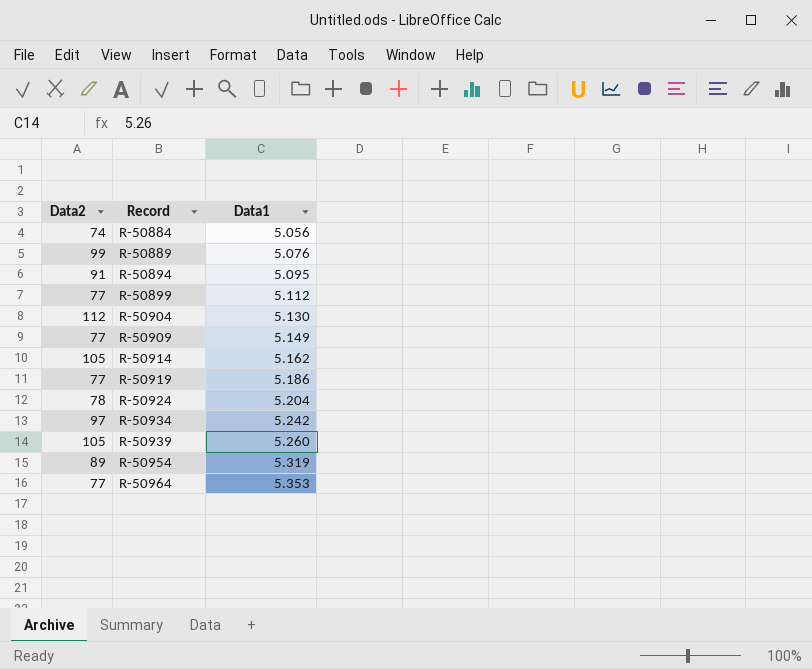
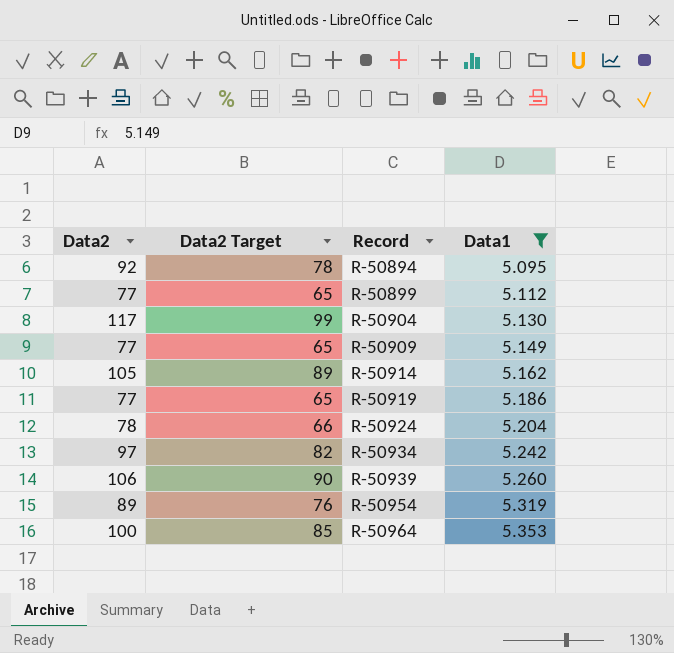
filter: none -> Data1 >= 5.095
column Data2 Target | formula: none -> [Data2] * 0.85
R-50894 | Data2: 91 -> 92
R-50904 | Data2: 112 -> 117
R-50939 | Data2: 105 -> 106
R-50964 | Data2: 77 -> 100

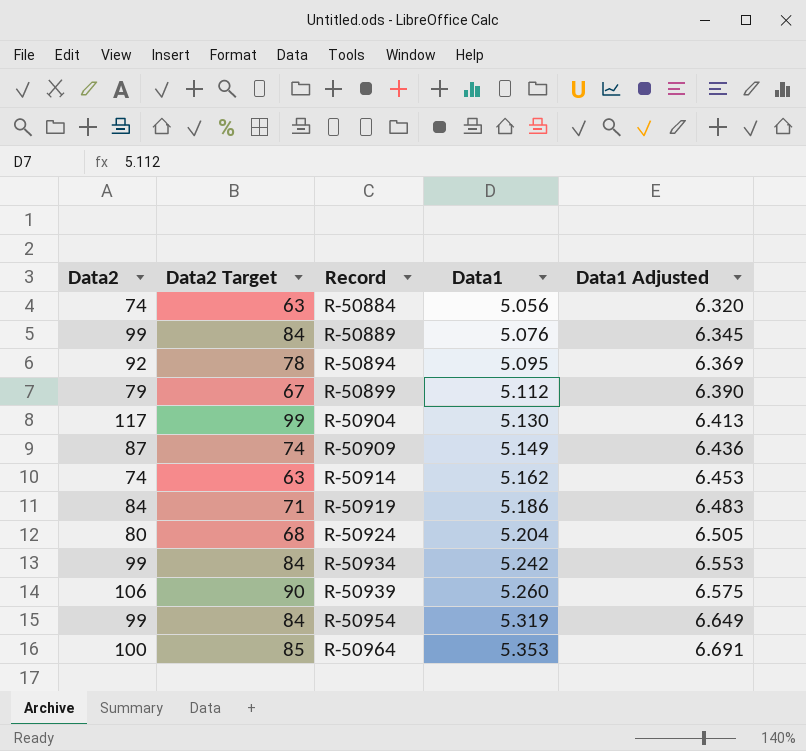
filter: Data1 >= 5.095 -> none
column Data1 Adjusted | formula: none -> [Data1] * 1.25
R-50899 | Data2: 77 -> 79
R-50899 | Data2 Target: 65 -> 67
R-50909 | Data2: 77 -> 87
R-50909 | Data2 Target: 65 -> 74
R-50914 | Data2: 105 -> 74
R-50914 | Data2 Target: 89 -> 63
R-50919 | Data2: 77 -> 84
R-50919 | Data2 Target: 65 -> 71
R-50924 | Data2: 78 -> 80
R-50924 | Data2 Target: 66 -> 68
R-50934 | Data2: 97 -> 99
R-50934 | Data2 Target: 82 -> 84
R-50954 | Data2: 89 -> 99
R-50954 | Data2 Target: 76 -> 84

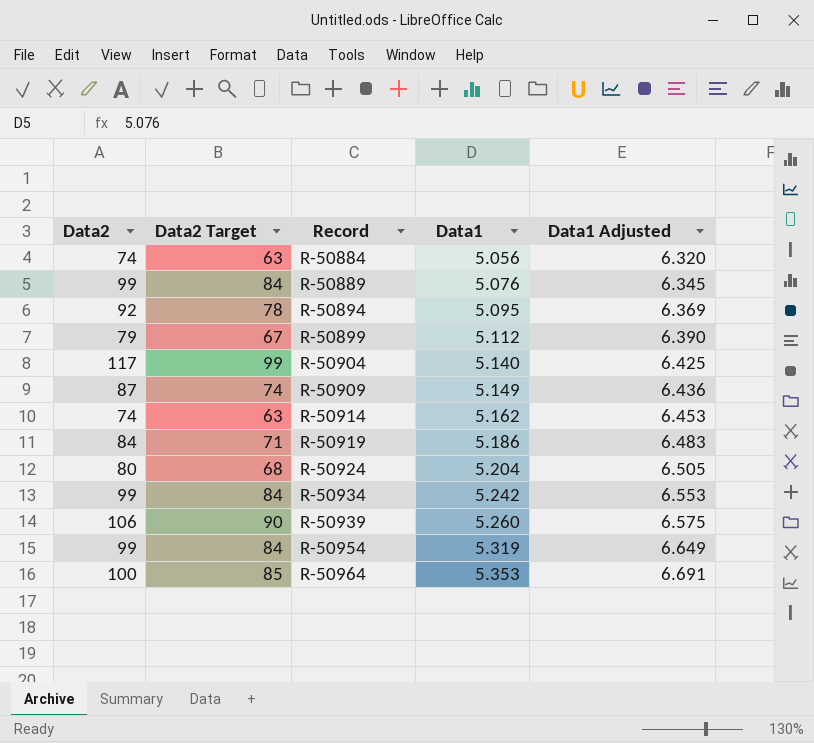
R-50904 | Data1: 5.130 -> 5.140
R-50904 | Data1 Adjusted: 6.413 -> 6.425

